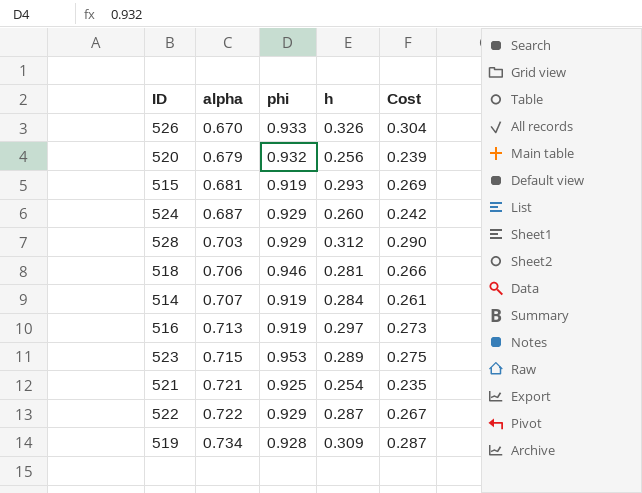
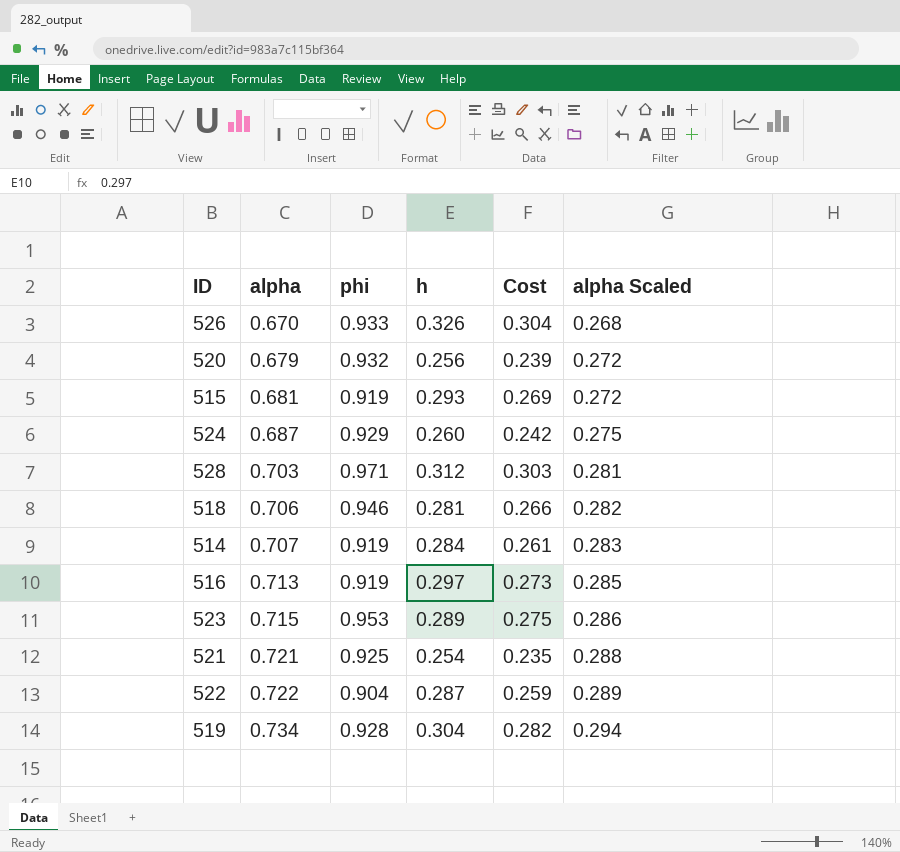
column alpha Scaled | formula: none -> [alpha] * 0.4
528 | phi: 0.929 -> 0.971
528 | Cost: 0.290 -> 0.303
522 | phi: 0.929 -> 0.904
522 | Cost: 0.267 -> 0.259
519 | h: 0.309 -> 0.304
519 | Cost: 0.287 -> 0.282

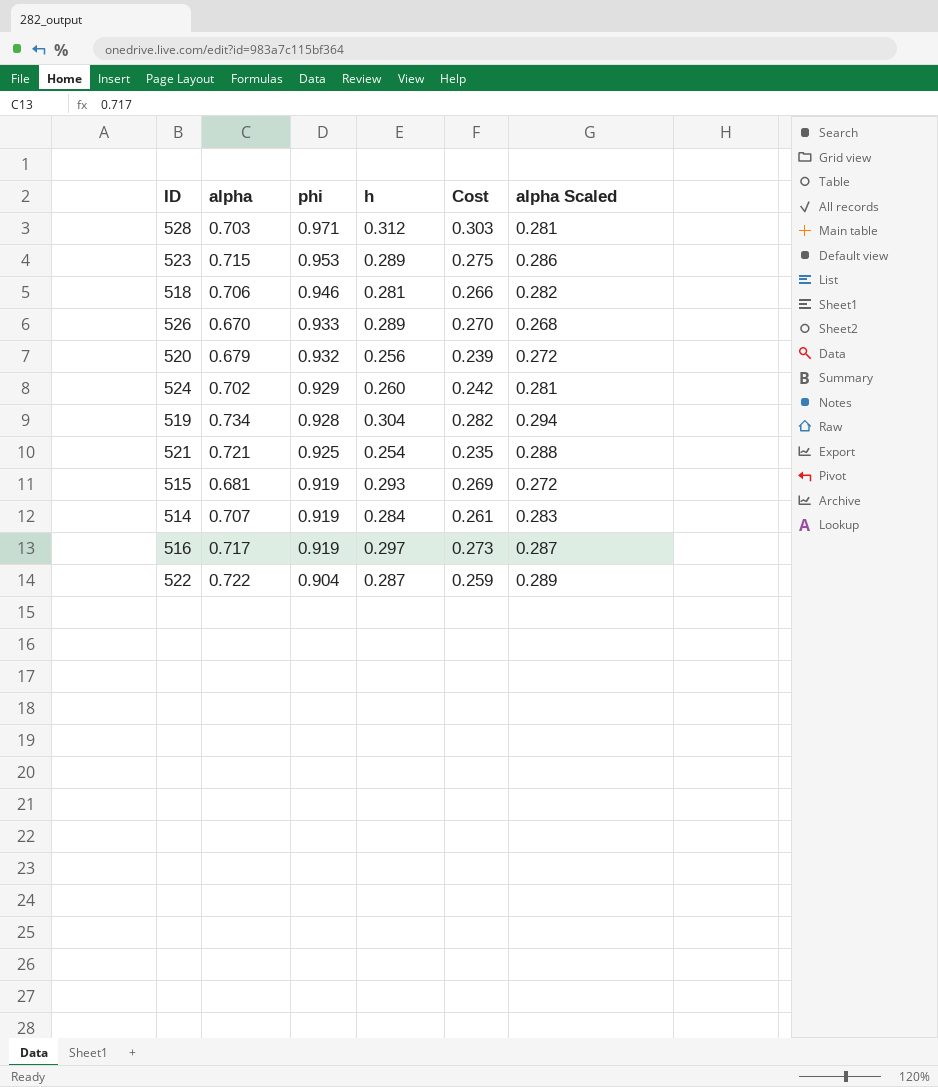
row order: alpha ascending -> phi descending
526 | h: 0.326 -> 0.289
526 | Cost: 0.304 -> 0.270
524 | alpha: 0.687 -> 0.702
524 | alpha Scaled: 0.275 -> 0.281
516 | alpha: 0.713 -> 0.717
516 | alpha Scaled: 0.285 -> 0.287

